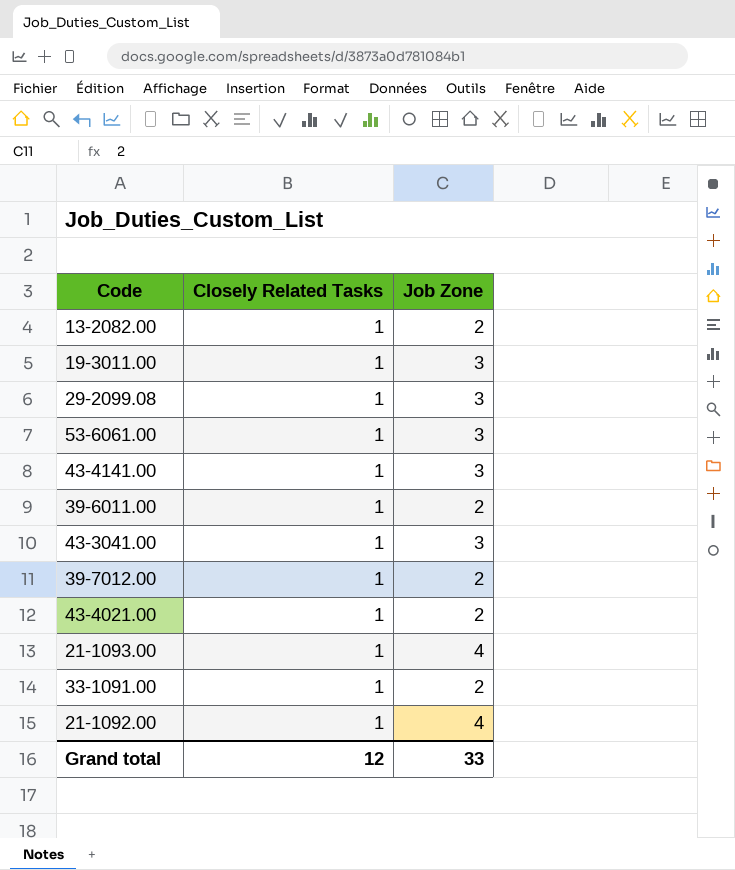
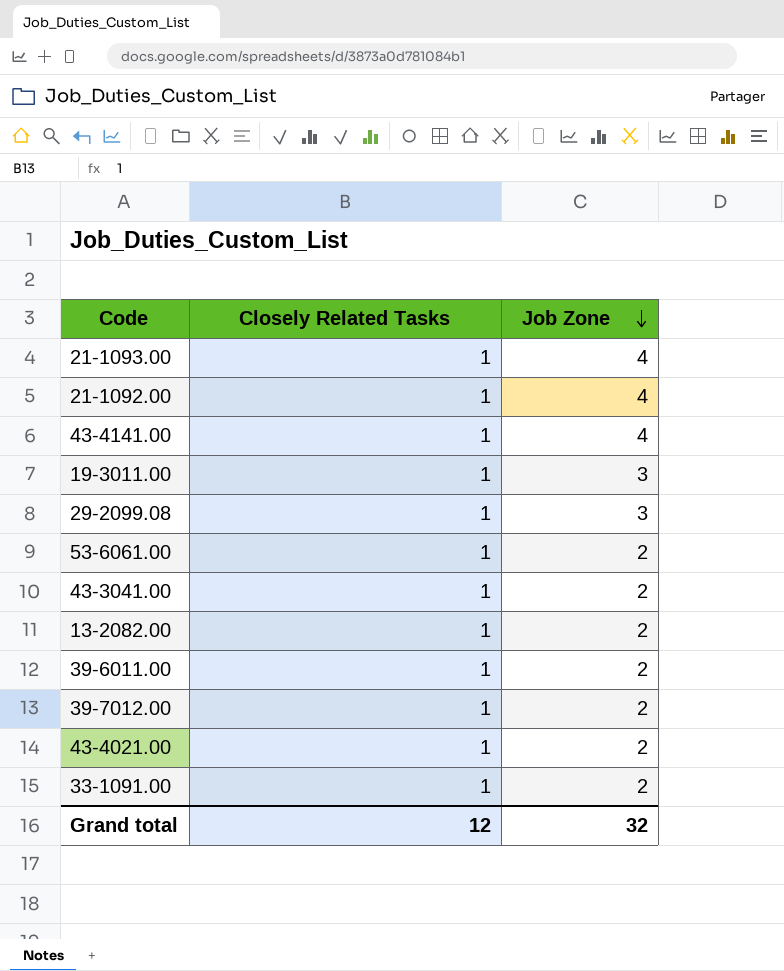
row order: none -> Job Zone descending
43-4141.00 | Job Zone: 3 -> 4
53-6061.00 | Job Zone: 3 -> 2
43-3041.00 | Job Zone: 3 -> 2
Grand total | Job Zone: 33 -> 32

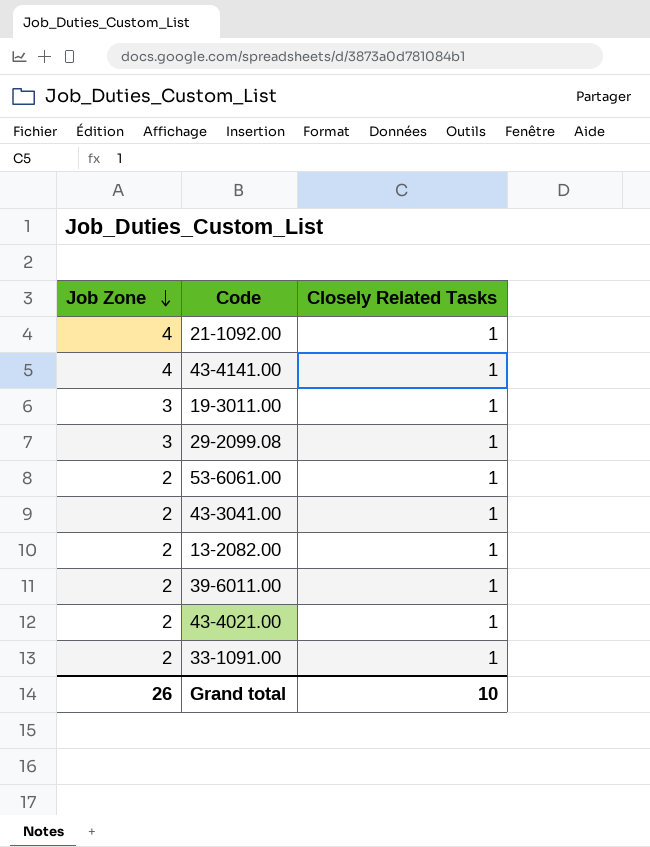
column Job Zone | position: 3 -> 1
row 21-1093.00: 1 | 4 -> none
row 39-7012.00: 1 | 2 -> none
Grand total | Job Zone: 32 -> 26
Grand total | Closely Related Tasks: 12 -> 10

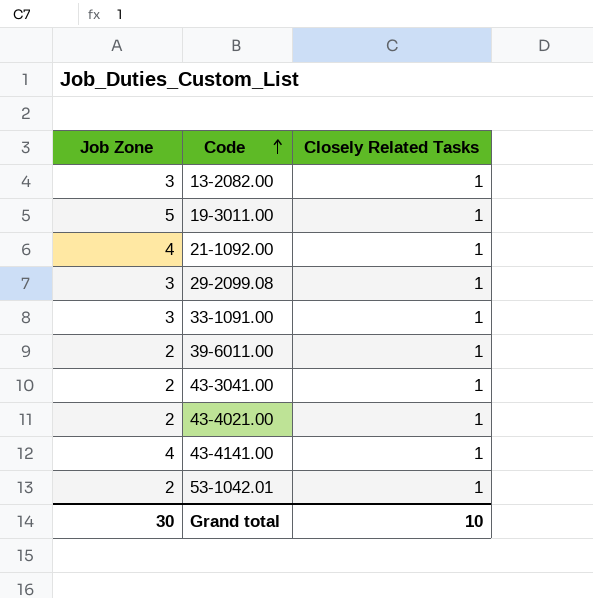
row order: Job Zone descending -> Code ascending
row 53-6061.00: 2 | 1 -> none
13-2082.00 | Job Zone: 2 -> 3
19-3011.00 | Job Zone: 3 -> 5
33-1091.00 | Job Zone: 2 -> 3
row 53-1042.01: none -> 2 | 1
Grand total | Job Zone: 26 -> 30

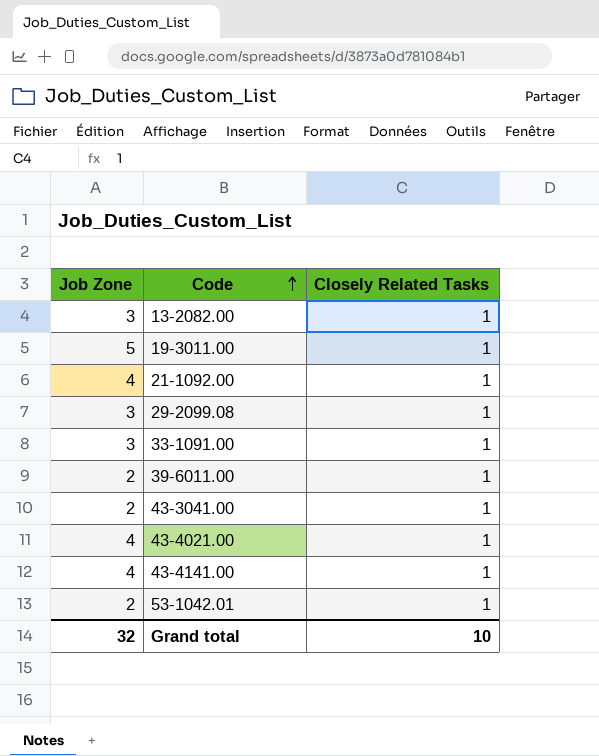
43-4021.00 | Job Zone: 2 -> 4
Grand total | Job Zone: 30 -> 32

